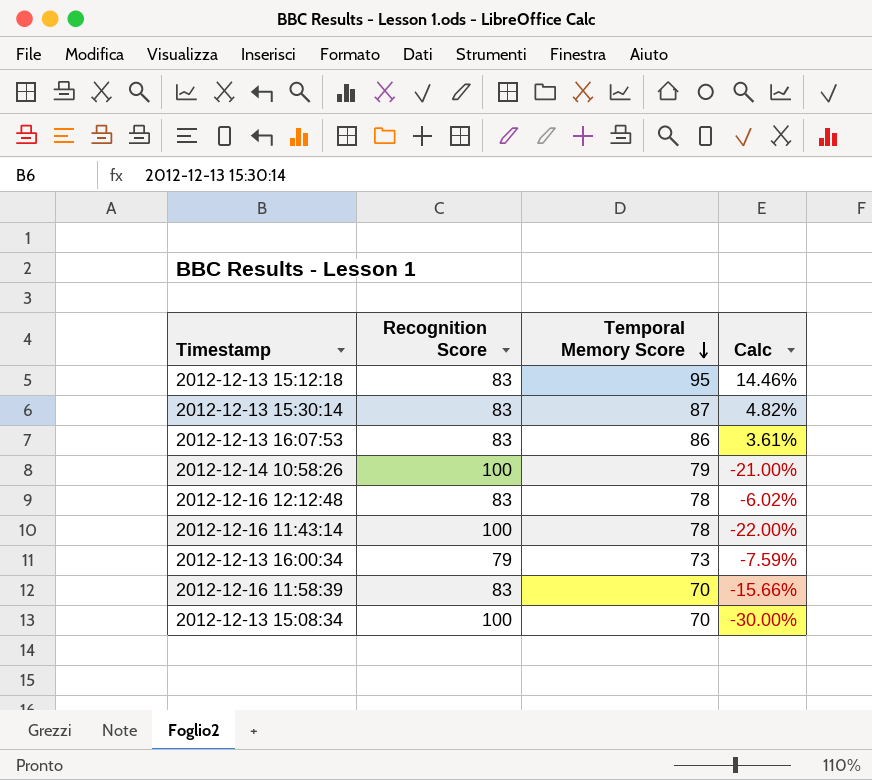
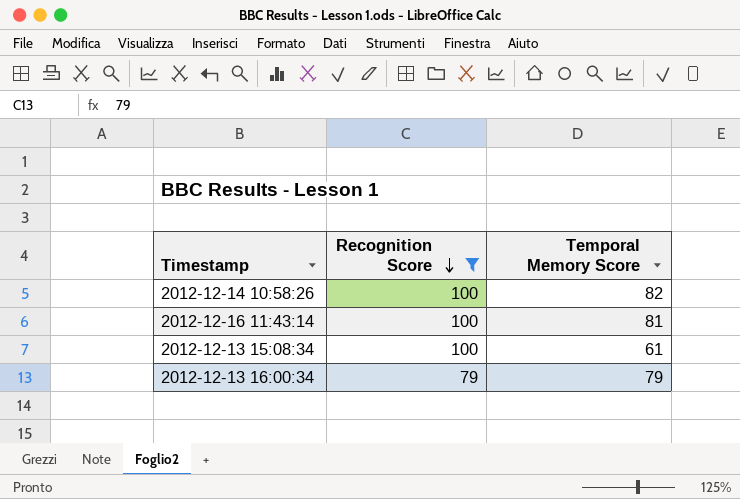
filter: none -> Recognition Score != 83
row order: Temporal Memory Score descending -> Recognition Score descending
column Calc | formula: ([Temporal Memory Score] - [Recognition Score]) / [Recognition Score] -> none
2012-12-14 10:58:26 | Temporal Memory Score: 79 -> 82
2012-12-16 11:43:14 | Temporal Memory Score: 78 -> 81
2012-12-13 15:08:34 | Temporal Memory Score: 70 -> 61
2012-12-13 16:00:34 | Temporal Memory Score: 73 -> 79

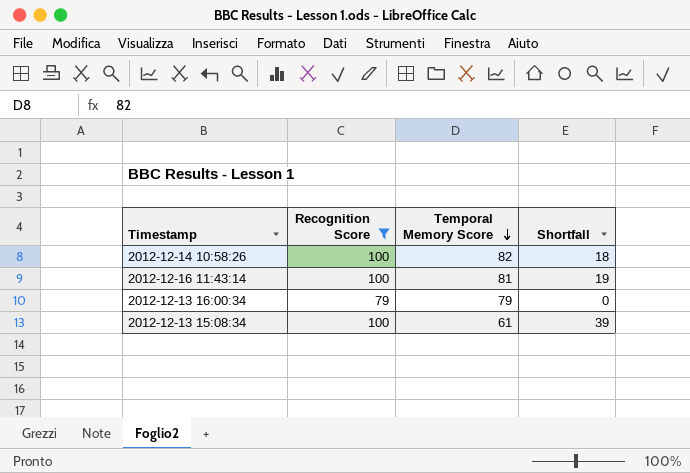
row order: Recognition Score descending -> Temporal Memory Score descending
column Shortfall | formula: none -> [Recognition Score] - [Temporal Memory Score]

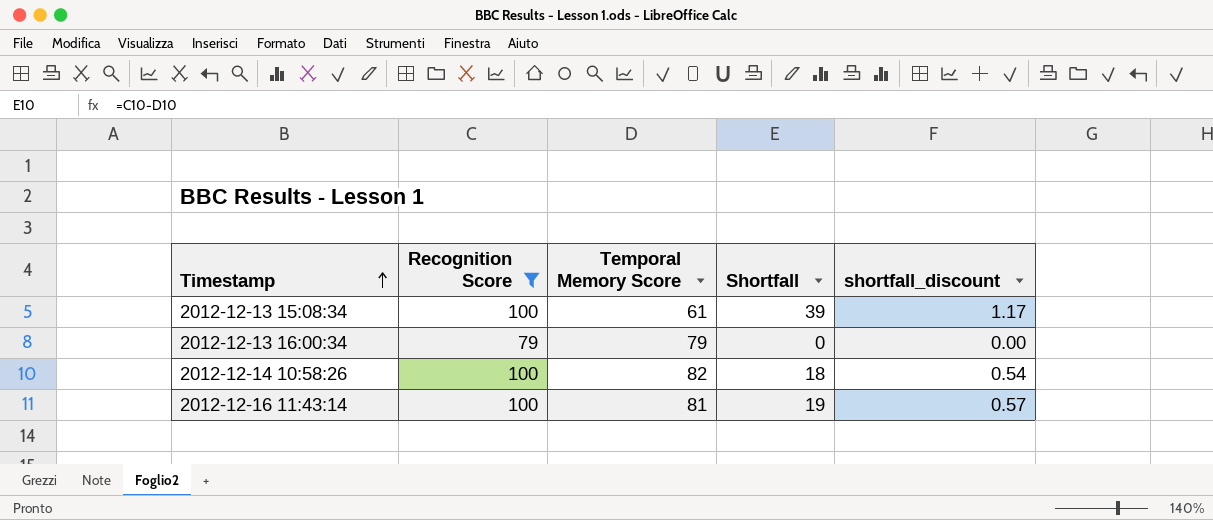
row order: Temporal Memory Score descending -> Timestamp ascending
column shortfall_discount | formula: none -> [Shortfall] * 0.03

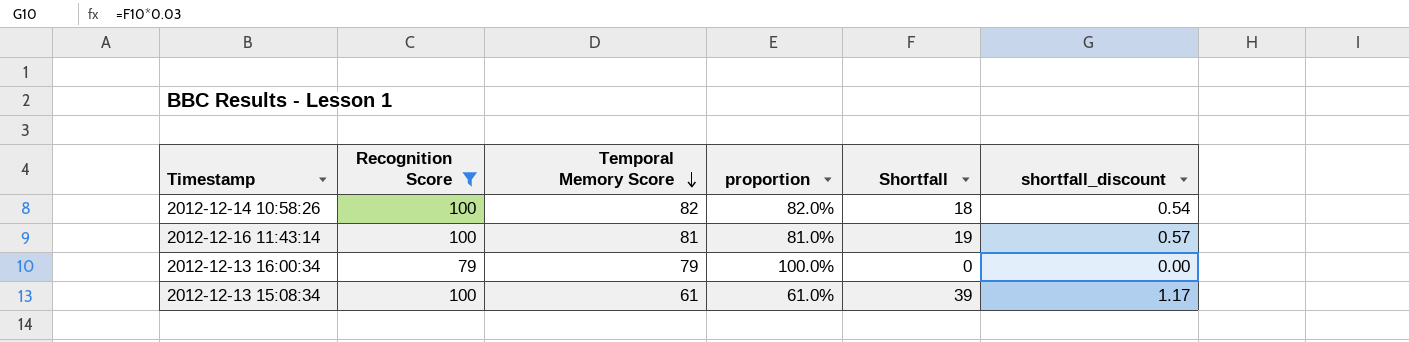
row order: Timestamp ascending -> Temporal Memory Score descending
column proportion | formula: none -> [Temporal Memory Score] / [Recognition Score]

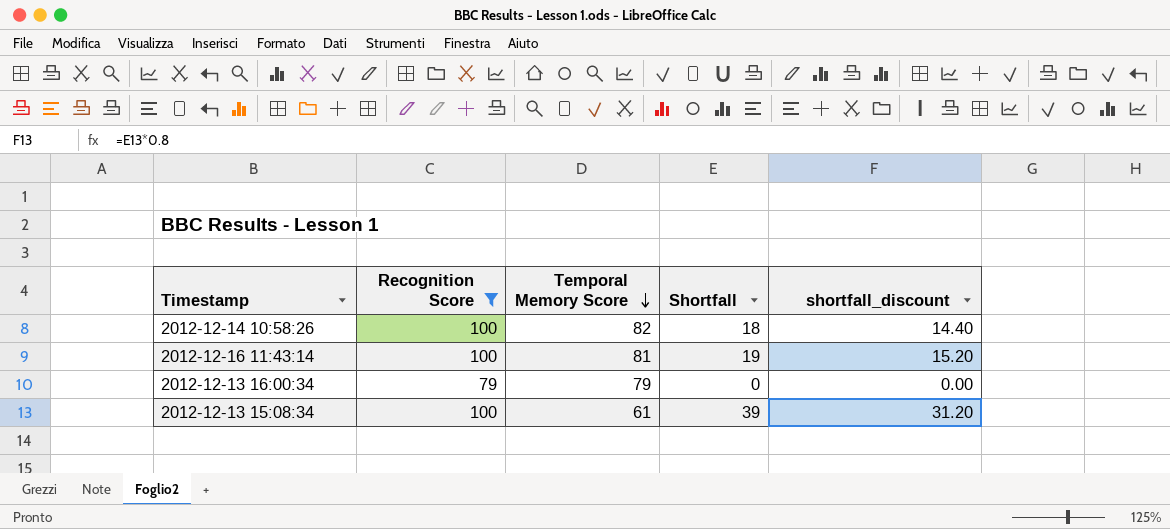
column proportion | formula: [Temporal Memory Score] / [Recognition Score] -> none
column shortfall_discount | formula: [Shortfall] * 0.03 -> [Shortfall] * 0.8

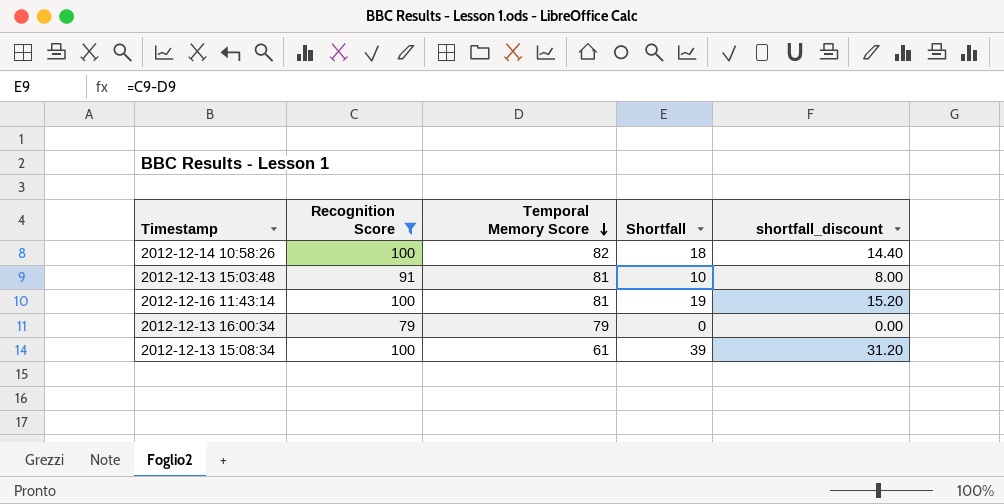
row 2012-12-13 15:03:48: none -> 91 | 81 | 10 | 8.00

